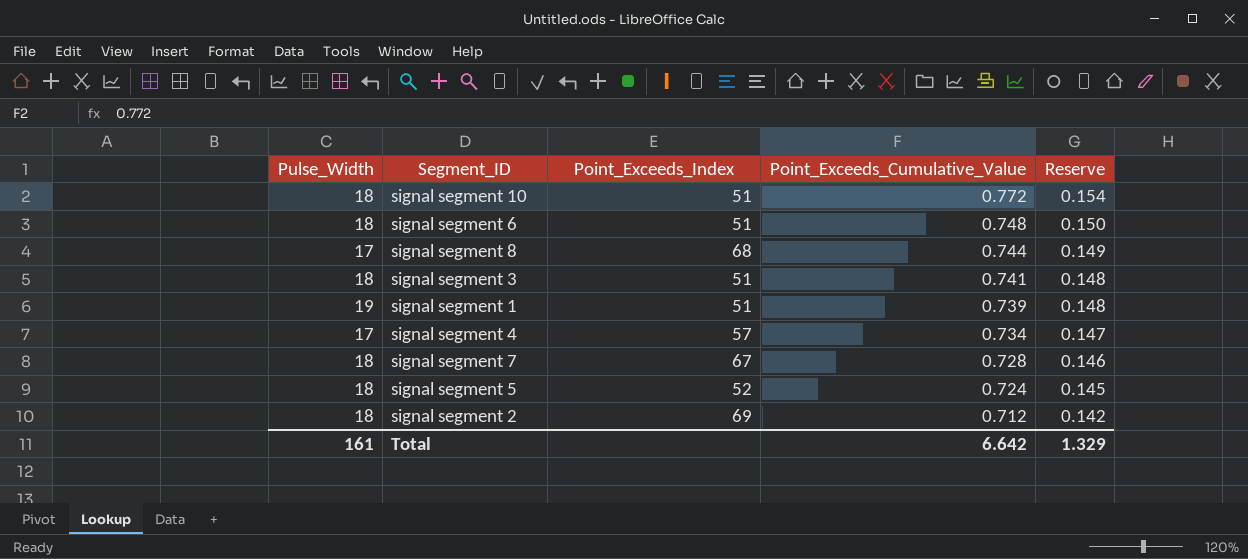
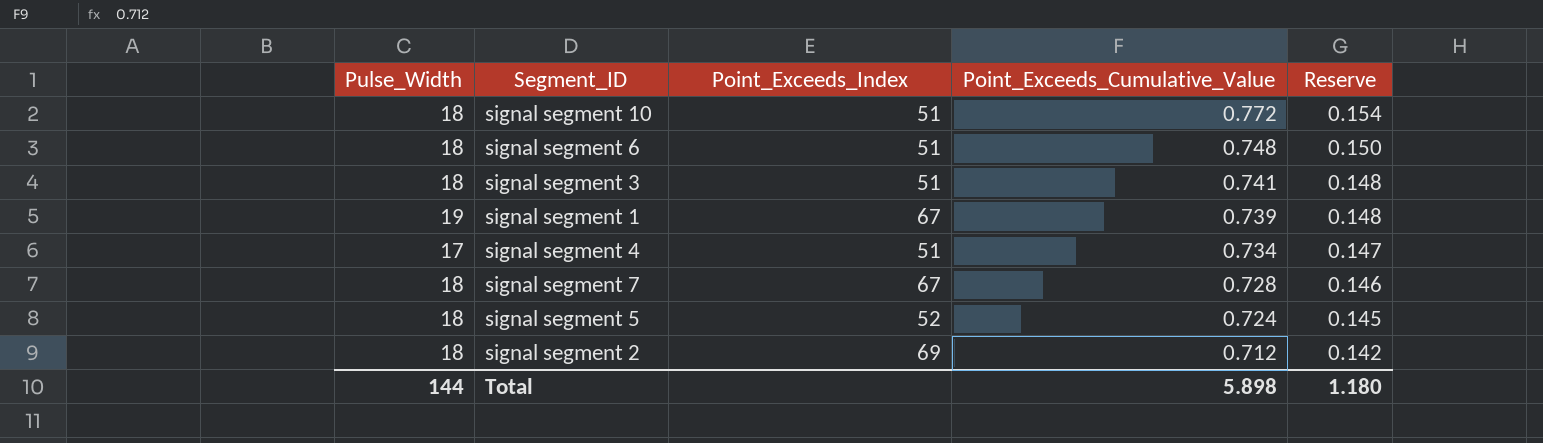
row signal segment 8: 17 | 68 | 0.744 | 0.149 -> none
signal segment 1 | Point_Exceeds_Index: 51 -> 67
signal segment 4 | Point_Exceeds_Index: 57 -> 51
Total | Pulse_Width: 161 -> 144
Total | Point_Exceeds_Cumulative_Value: 6.642 -> 5.898
Total | Reserve: 1.329 -> 1.180

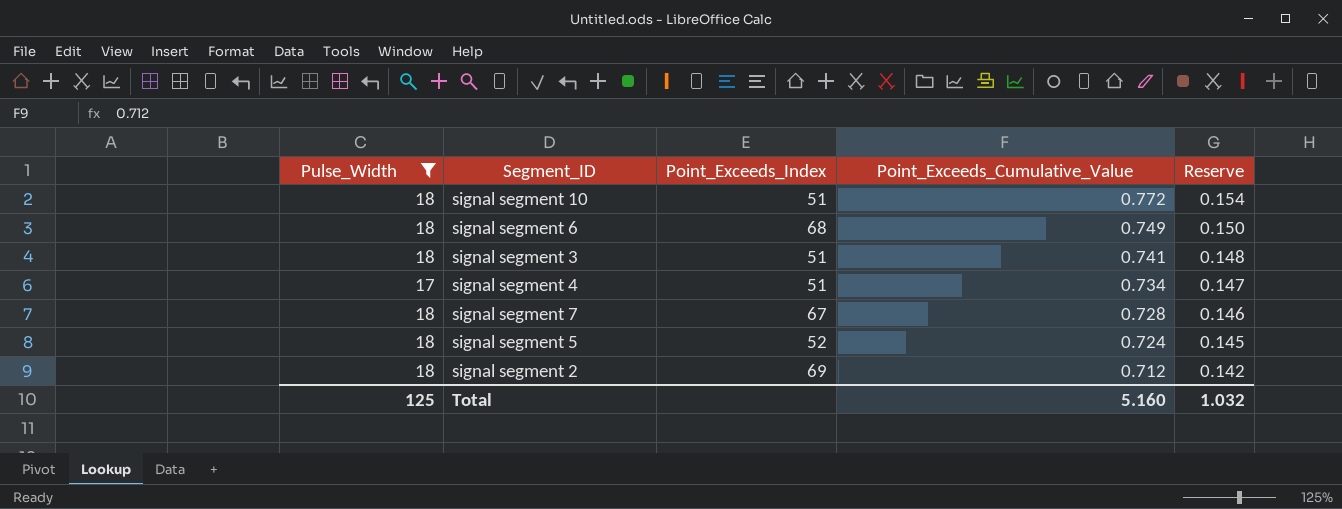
filter: none -> Pulse_Width != 19
signal segment 6 | Point_Exceeds_Index: 51 -> 68
signal segment 6 | Point_Exceeds_Cumulative_Value: 0.748 -> 0.749
Total | Pulse_Width: 144 -> 125
Total | Point_Exceeds_Cumulative_Value: 5.898 -> 5.160
Total | Reserve: 1.180 -> 1.032

